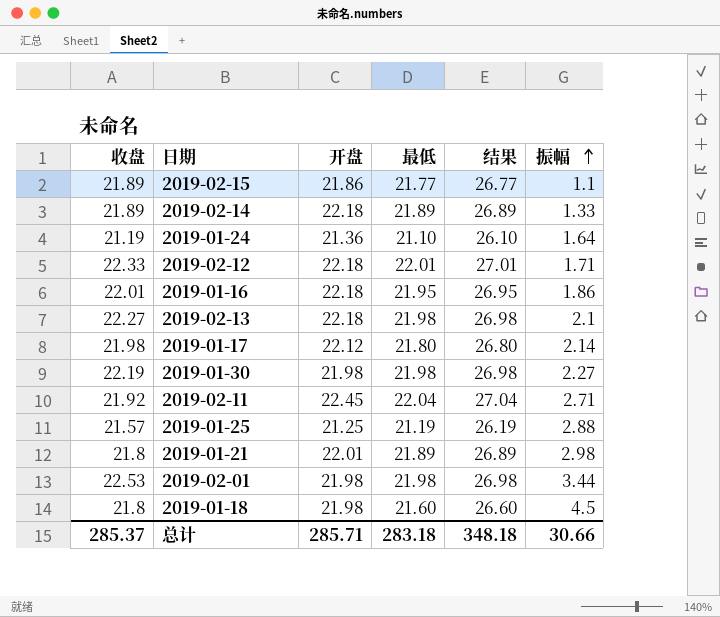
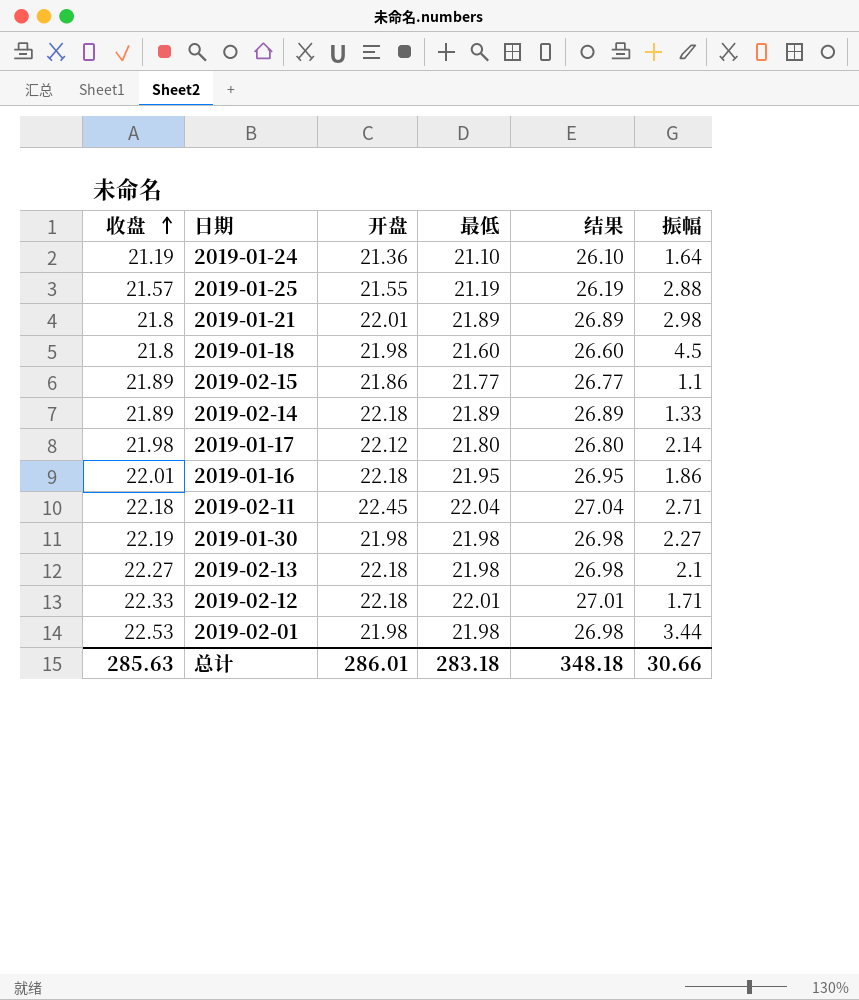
row order: 振幅 ascending -> 收盘 ascending
2019-01-25 | 开盘: 21.25 -> 21.55
2019-02-11 | 收盘: 21.92 -> 22.18
总计 | 收盘: 285.37 -> 285.63
总计 | 开盘: 285.71 -> 286.01

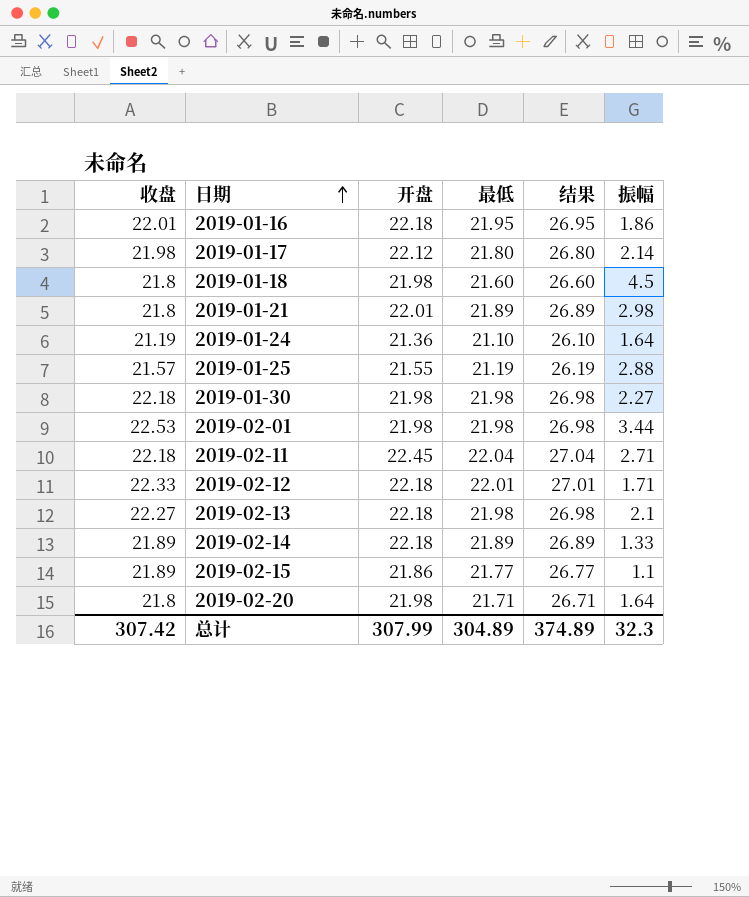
row order: 收盘 ascending -> 日期 ascending
2019-01-30 | 收盘: 22.19 -> 22.18
row 2019-02-20: none -> 21.8 | 21.98 | 21.71 | 26.71 | 1.64
总计 | 收盘: 285.63 -> 307.42
总计 | 开盘: 286.01 -> 307.99
总计 | 最低: 283.18 -> 304.89
总计 | 结果: 348.18 -> 374.89
总计 | 振幅: 30.66 -> 32.3

